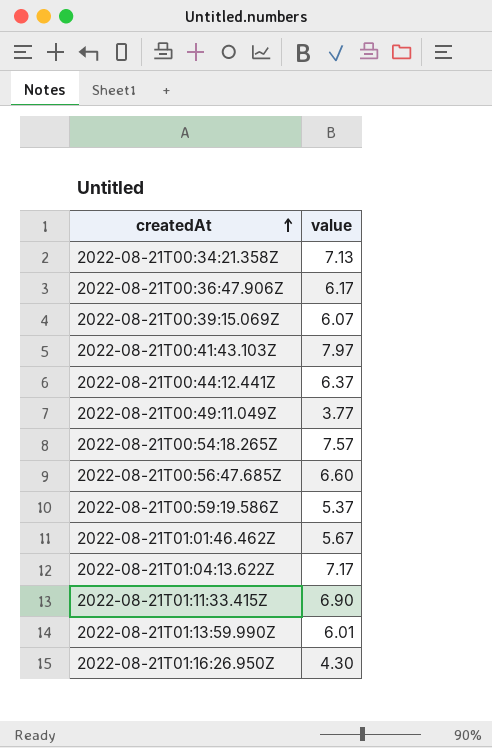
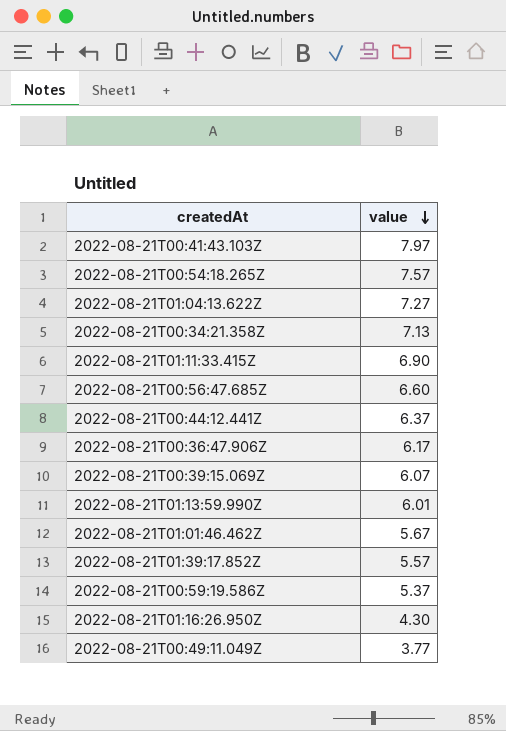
row order: createdAt ascending -> value descending
2022-08-21T01:04:13.622Z | value: 7.17 -> 7.27
row 2022-08-21T01:39:17.852Z: none -> 5.57

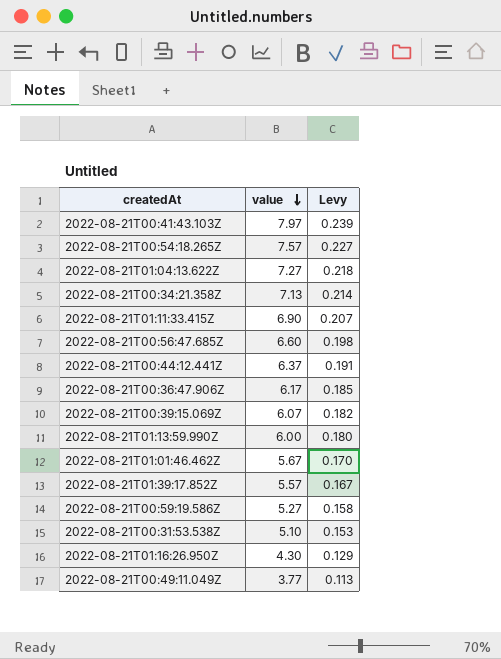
column Levy | formula: none -> [value] * 0.03
2022-08-21T01:13:59.990Z | value: 6.01 -> 6.00
2022-08-21T00:59:19.586Z | value: 5.37 -> 5.27
row 2022-08-21T00:31:53.538Z: none -> 5.10 | 0.153

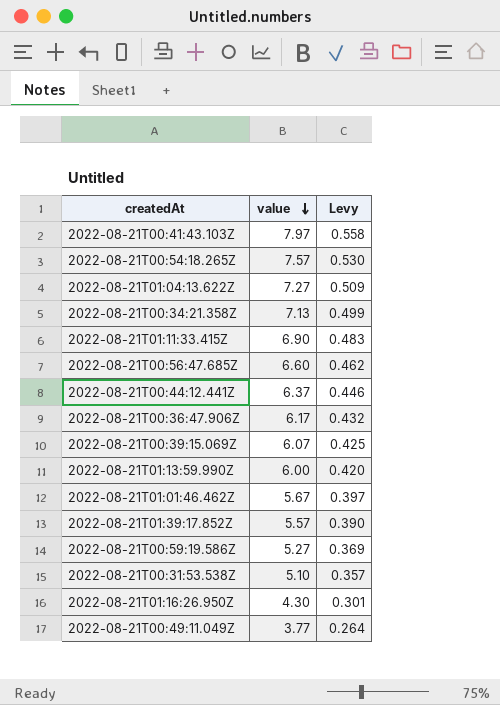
column Levy | formula: [value] * 0.03 -> [value] * 0.07

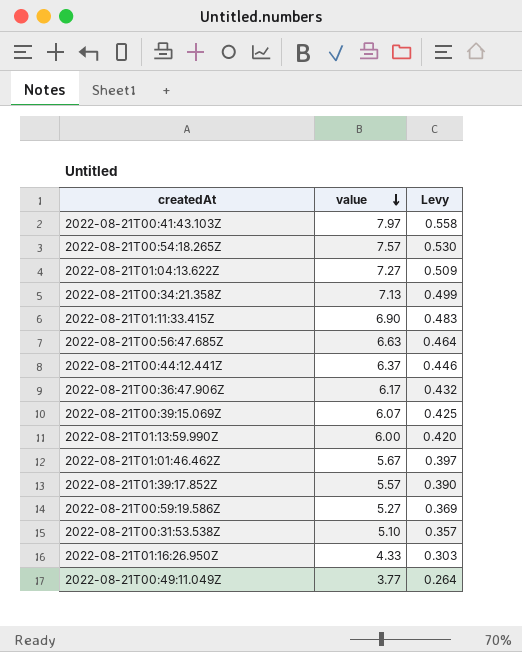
2022-08-21T00:56:47.685Z | value: 6.60 -> 6.63
2022-08-21T00:56:47.685Z | Levy: 0.462 -> 0.464
2022-08-21T01:16:26.950Z | value: 4.30 -> 4.33
2022-08-21T01:16:26.950Z | Levy: 0.301 -> 0.303

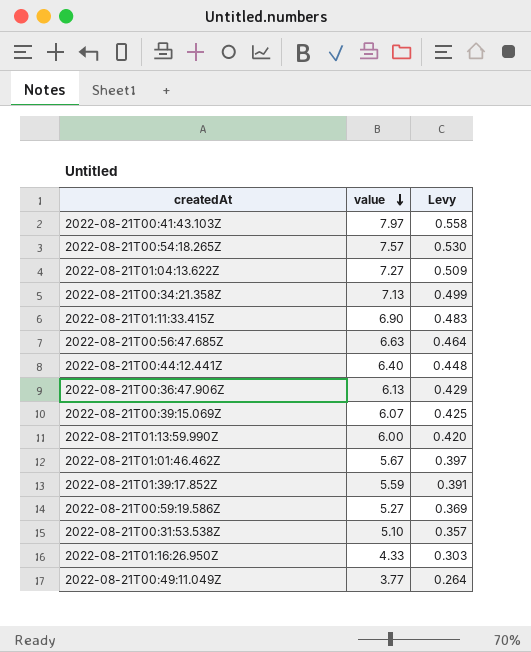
2022-08-21T00:44:12.441Z | value: 6.37 -> 6.40
2022-08-21T00:44:12.441Z | Levy: 0.446 -> 0.448
2022-08-21T00:36:47.906Z | value: 6.17 -> 6.13
2022-08-21T00:36:47.906Z | Levy: 0.432 -> 0.429
2022-08-21T01:39:17.852Z | value: 5.57 -> 5.59
2022-08-21T01:39:17.852Z | Levy: 0.390 -> 0.391

